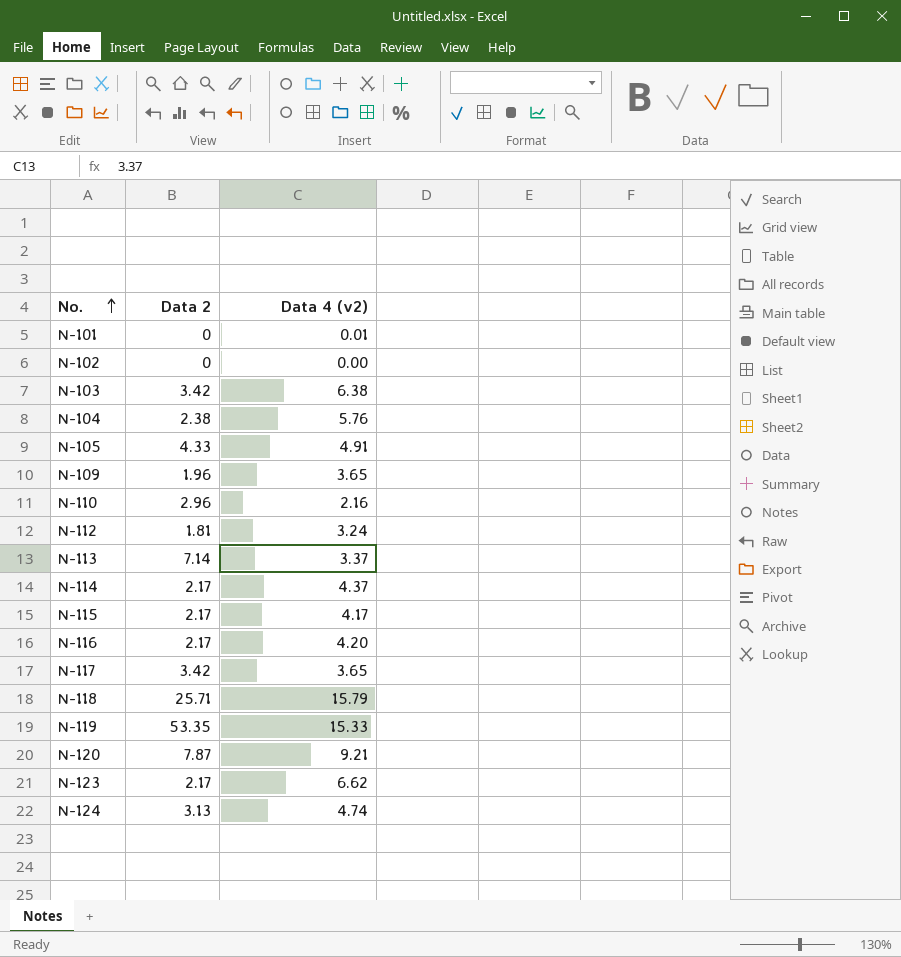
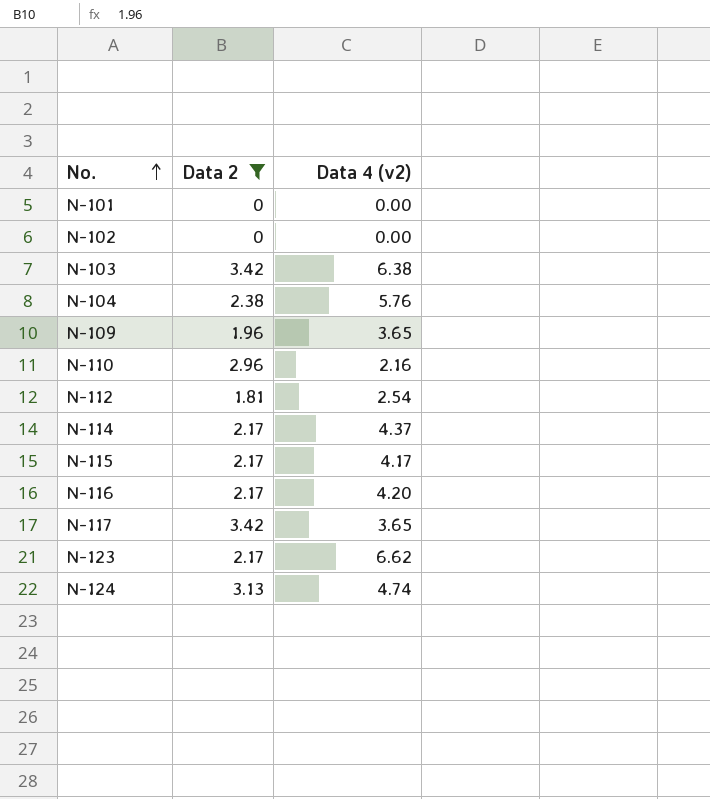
filter: none -> Data 2 <= 3.42
N-101 | Data 4 (v2): 0.01 -> 0.00
N-112 | Data 4 (v2): 3.24 -> 2.54

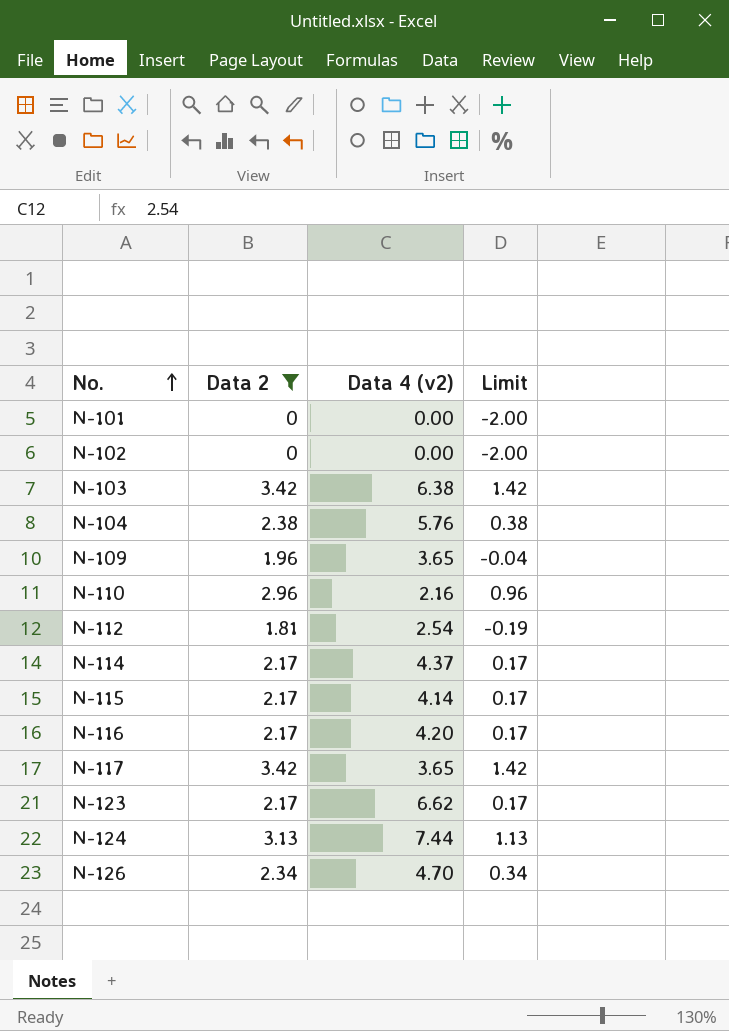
column Limit | formula: none -> [Data 2] - 2
N-115 | Data 4 (v2): 4.17 -> 4.14
N-124 | Data 4 (v2): 4.74 -> 7.44
row N-126: none -> 2.34 | 4.70 | 0.34

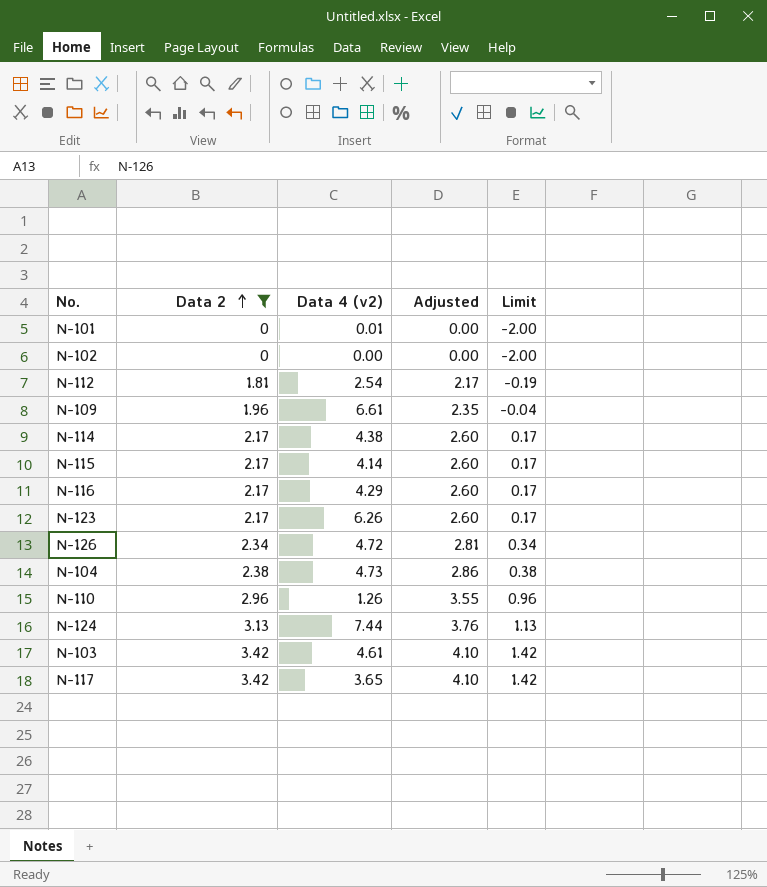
row order: No. ascending -> Data 2 ascending
column Adjusted | formula: none -> [Data 2] * 1.2
N-101 | Data 4 (v2): 0.00 -> 0.01
N-109 | Data 4 (v2): 3.65 -> 6.61
N-114 | Data 4 (v2): 4.37 -> 4.38
N-116 | Data 4 (v2): 4.20 -> 4.29
N-123 | Data 4 (v2): 6.62 -> 6.26
N-126 | Data 4 (v2): 4.70 -> 4.72
N-104 | Data 4 (v2): 5.76 -> 4.73
N-110 | Data 4 (v2): 2.16 -> 1.26
N-103 | Data 4 (v2): 6.38 -> 4.61

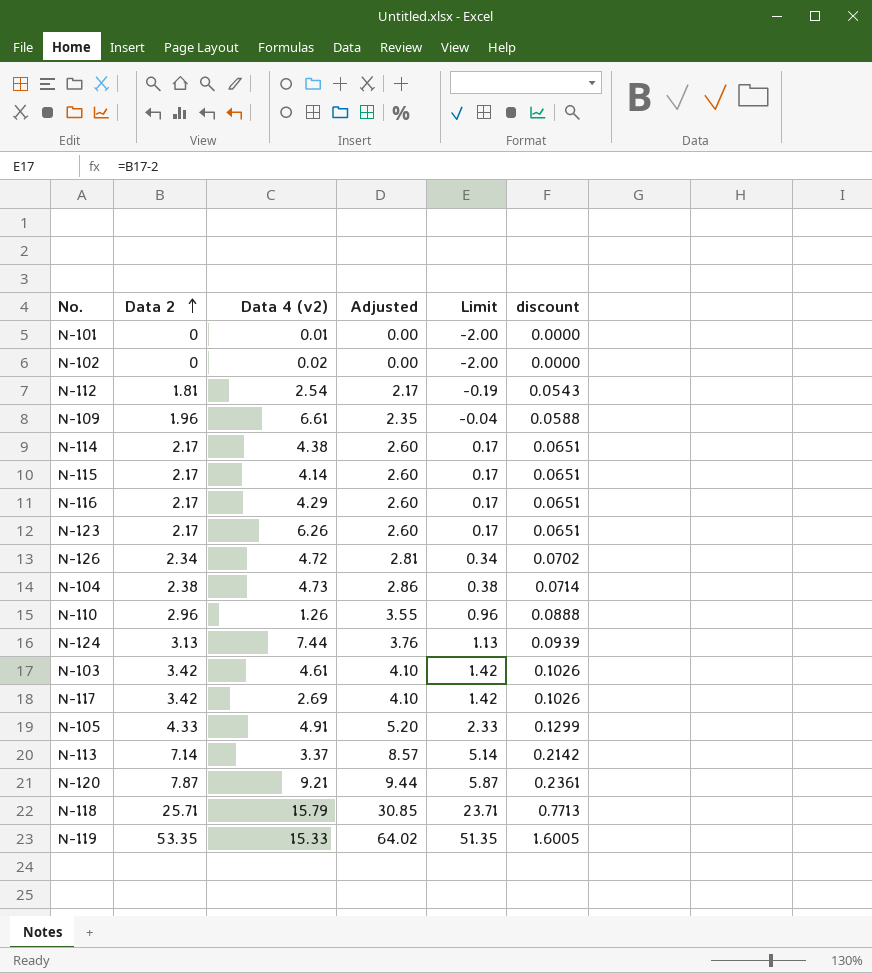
filter: Data 2 <= 3.42 -> none
column discount | formula: none -> [Data 2] * 0.03
N-102 | Data 4 (v2): 0.00 -> 0.02
N-117 | Data 4 (v2): 3.65 -> 2.69

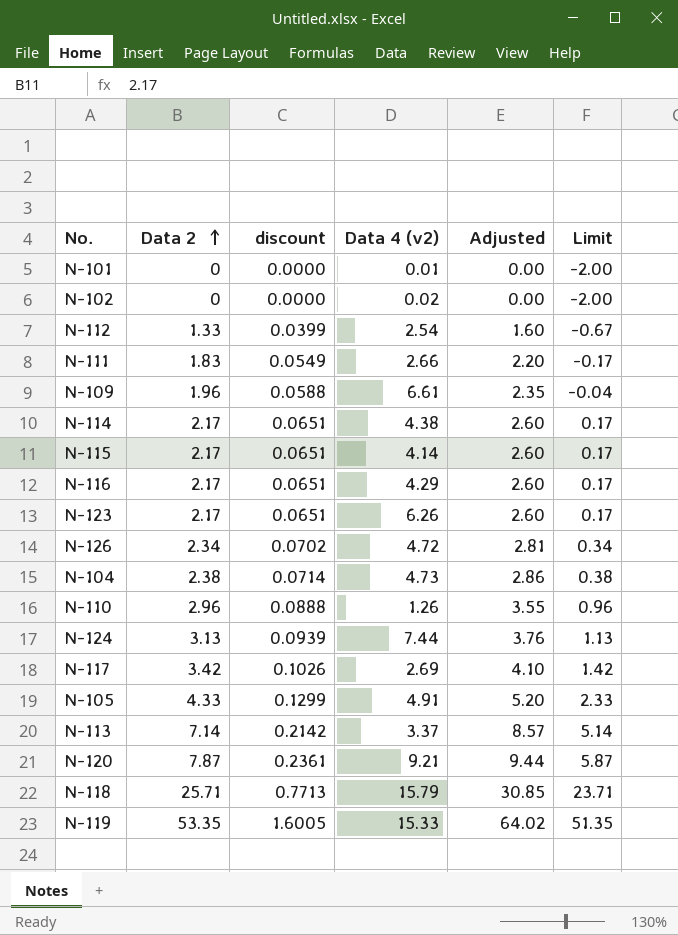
column discount | position: 6 -> 3
row N-103: 3.42 | 4.61 | 4.10 | 1.42 | 0.1026 -> none
N-112 | Data 2: 1.81 -> 1.33
N-112 | discount: 0.0543 -> 0.0399
N-112 | Adjusted: 2.17 -> 1.60
N-112 | Limit: -0.19 -> -0.67
row N-111: none -> 1.83 | 0.0549 | 2.66 | 2.20 | -0.17

